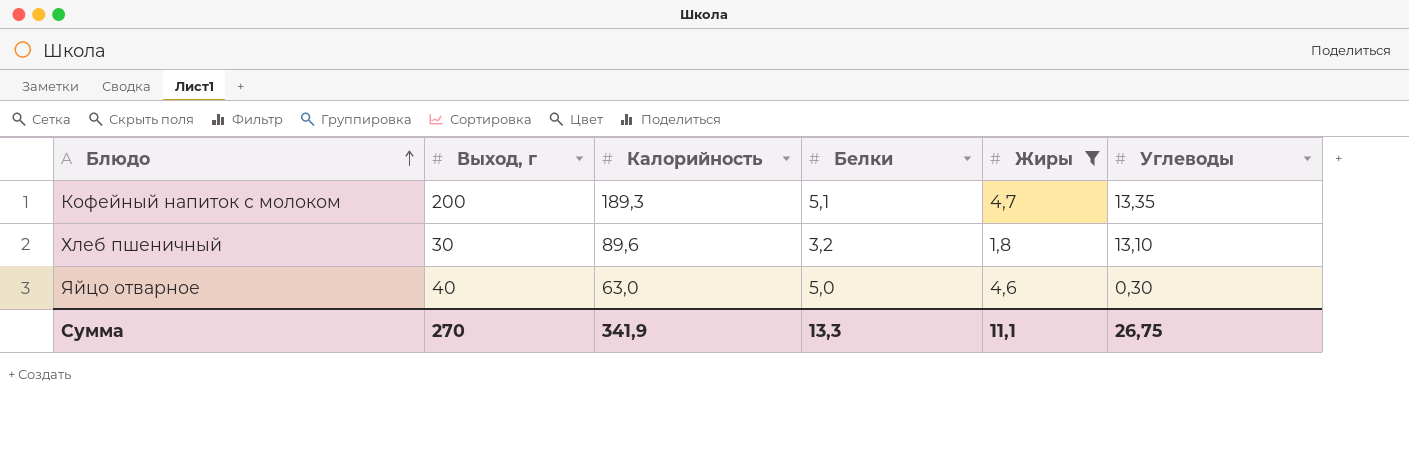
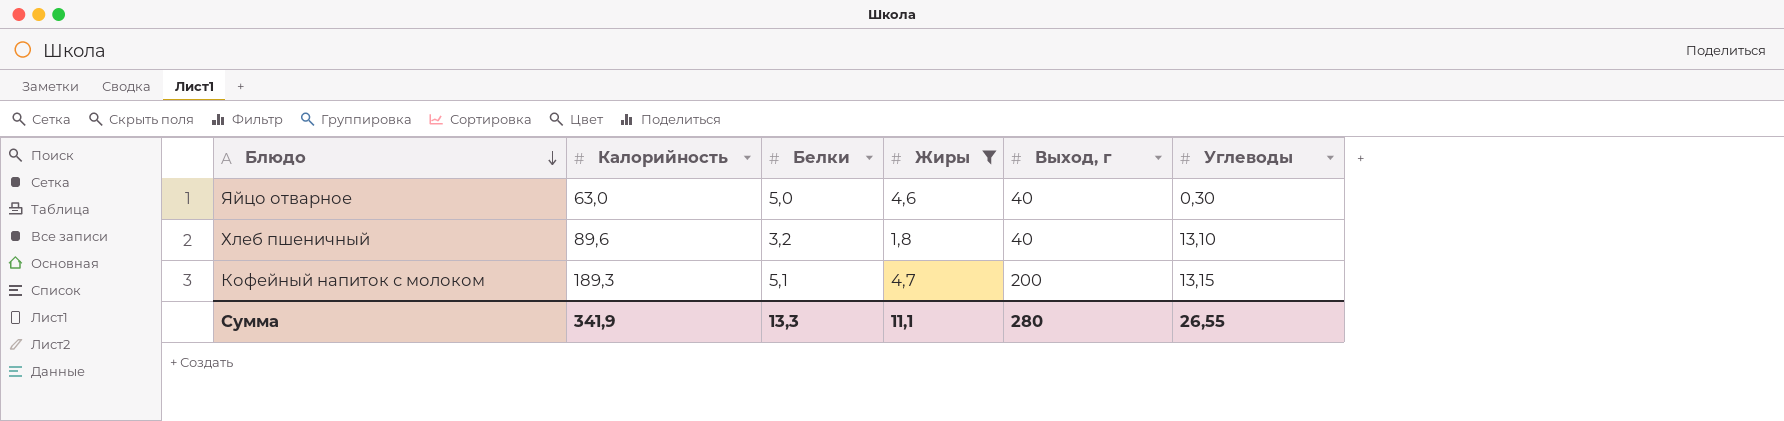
row order: Блюдо ascending -> Блюдо descending
column Выход, г | position: 2 -> 5
Хлеб пшеничный | Выход, г: 30 -> 40
Кофейный напиток с молоком | Углеводы: 13,35 -> 13,15
Сумма | Выход, г: 270 -> 280
Сумма | Углеводы: 26,75 -> 26,55

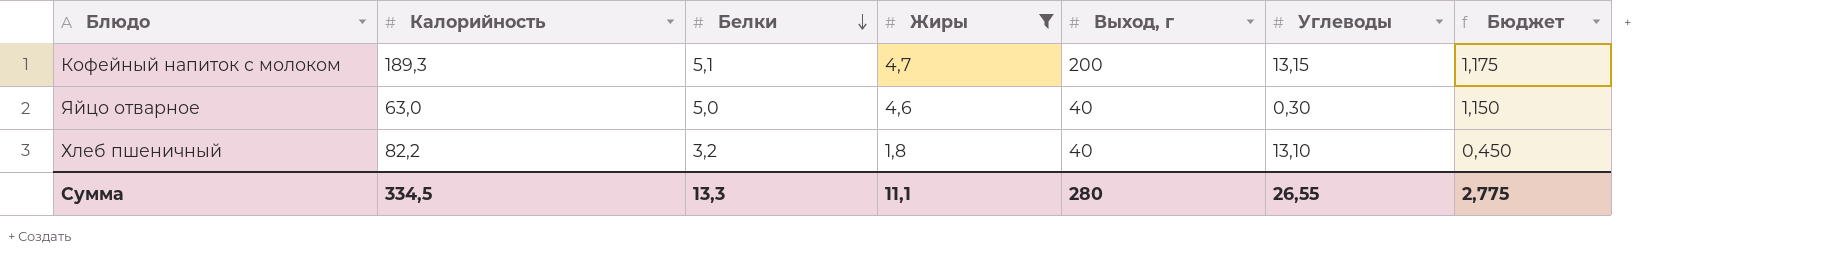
row order: Блюдо descending -> Белки descending
column Бюджет | formula: none -> [Жиры] * 0,25
Хлеб пшеничный | Калорийность: 89,6 -> 82,2
Сумма | Калорийность: 341,9 -> 334,5

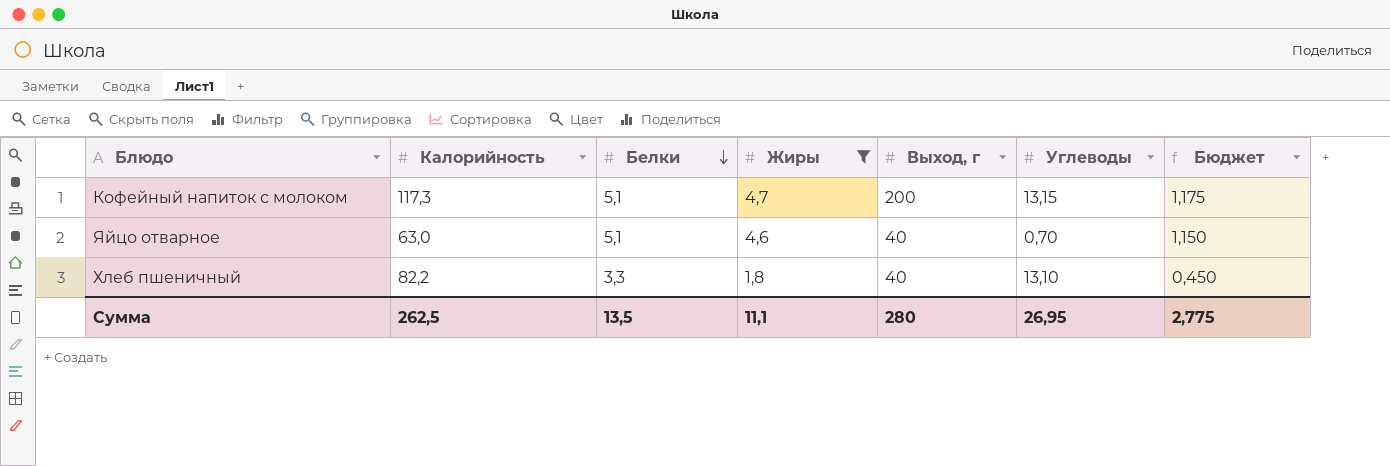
Кофейный напиток с молоком | Калорийность: 189,3 -> 117,3
Яйцо отварное | Белки: 5,0 -> 5,1
Яйцо отварное | Углеводы: 0,30 -> 0,70
Хлеб пшеничный | Белки: 3,2 -> 3,3
Сумма | Калорийность: 334,5 -> 262,5
Сумма | Белки: 13,3 -> 13,5
Сумма | Углеводы: 26,55 -> 26,95

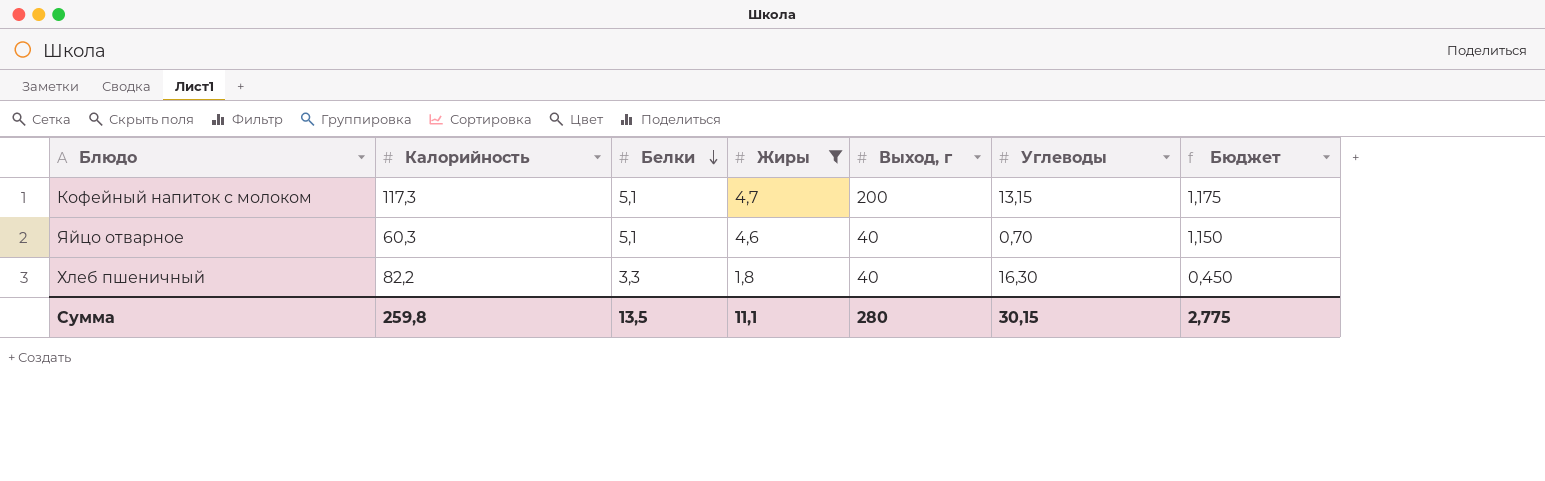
Яйцо отварное | Калорийность: 63,0 -> 60,3
Хлеб пшеничный | Углеводы: 13,10 -> 16,30
Сумма | Калорийность: 262,5 -> 259,8
Сумма | Углеводы: 26,95 -> 30,15

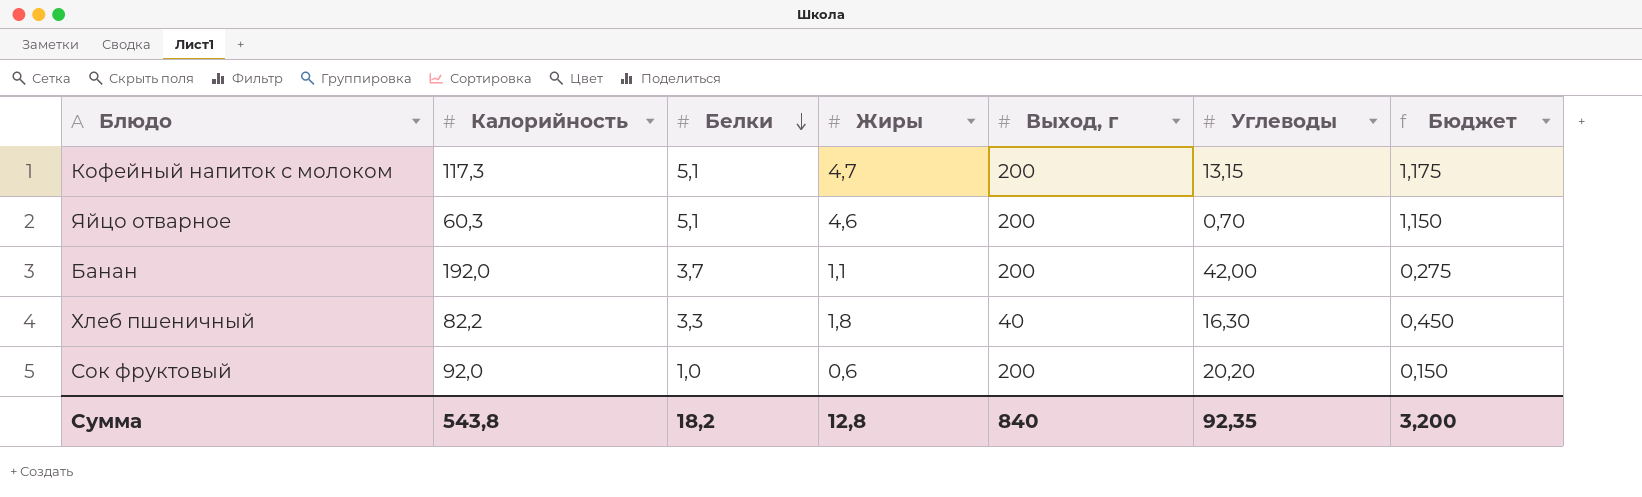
filter: Жиры >= 1,8 -> none
Яйцо отварное | Выход, г: 40 -> 200
Сумма | Калорийность: 259,8 -> 543,8
Сумма | Белки: 13,5 -> 18,2
Сумма | Жиры: 11,1 -> 12,8
Сумма | Выход, г: 280 -> 840
Сумма | Углеводы: 30,15 -> 92,35
Сумма | Бюджет: 2,775 -> 3,200

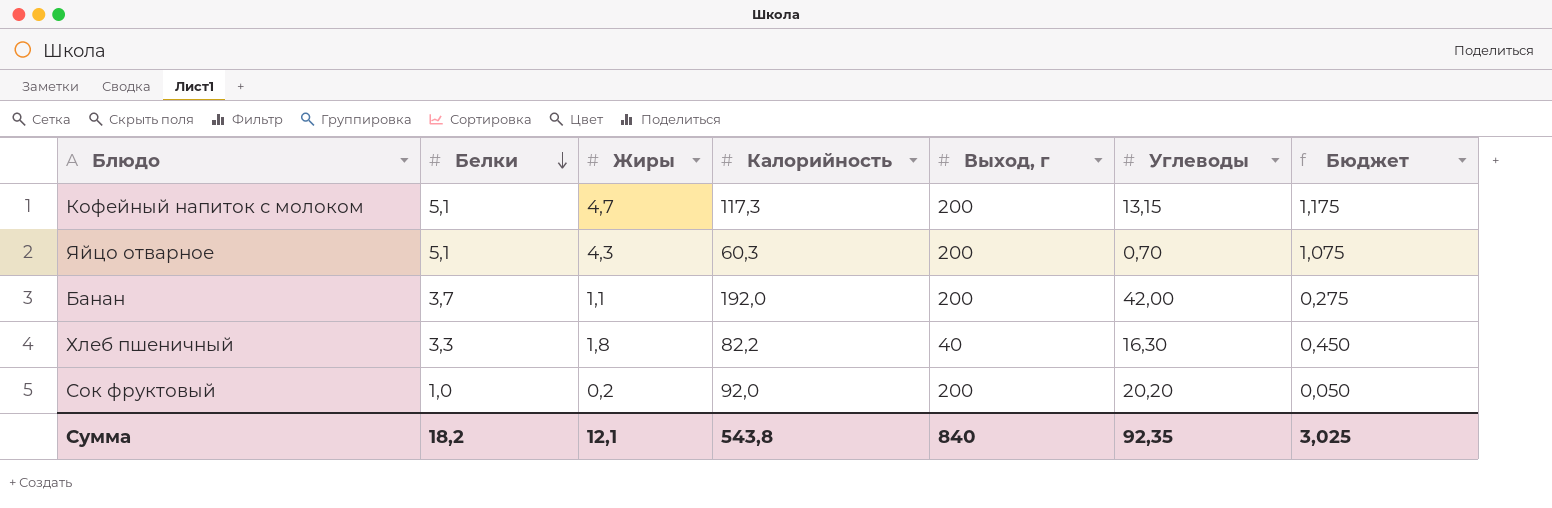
column Калорийность | position: 2 -> 4
Яйцо отварное | Жиры: 4,6 -> 4,3
Яйцо отварное | Бюджет: 1,150 -> 1,075
Сок фруктовый | Жиры: 0,6 -> 0,2
Сок фруктовый | Бюджет: 0,150 -> 0,050
Сумма | Жиры: 12,8 -> 12,1
Сумма | Бюджет: 3,200 -> 3,025

